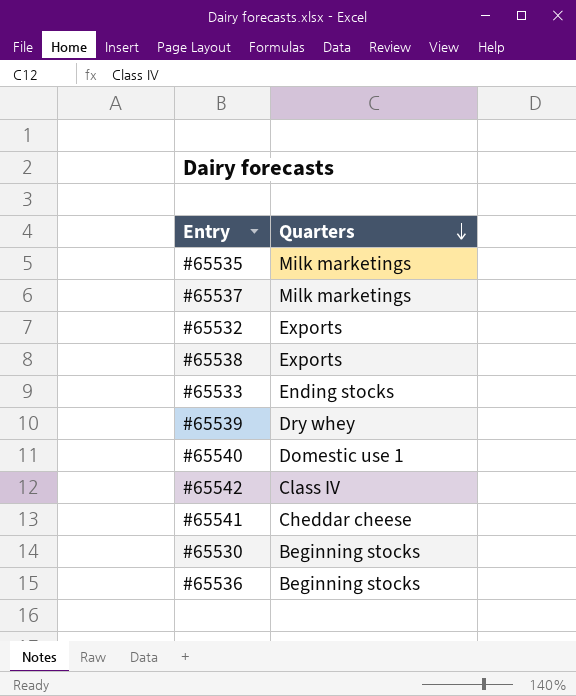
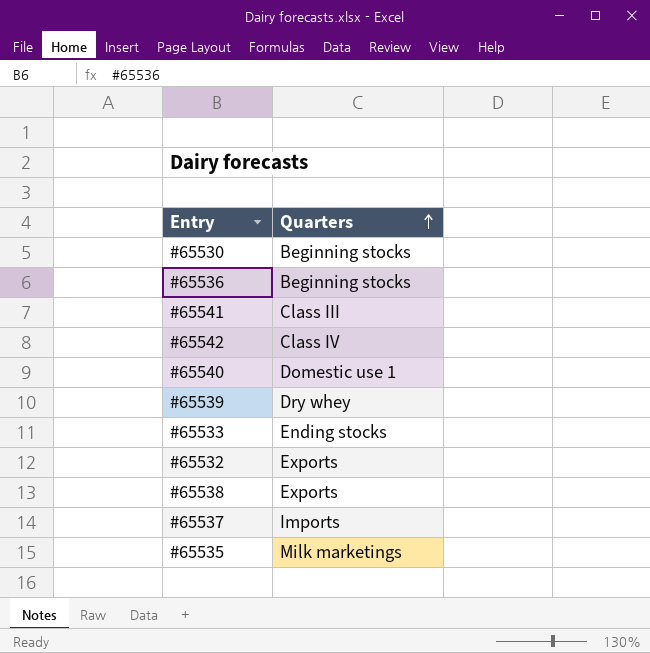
row order: Quarters descending -> Quarters ascending
#65541 | Quarters: Cheddar cheese -> Class III
#65537 | Quarters: Milk marketings -> Imports

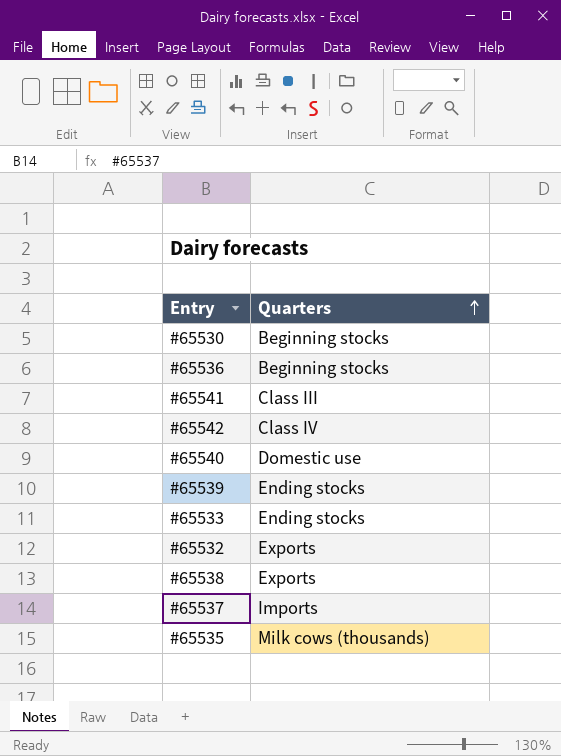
#65540 | Quarters: Domestic use 1 -> Domestic use
#65539 | Quarters: Dry whey -> Ending stocks
#65535 | Quarters: Milk marketings -> Milk cows (thousands)

